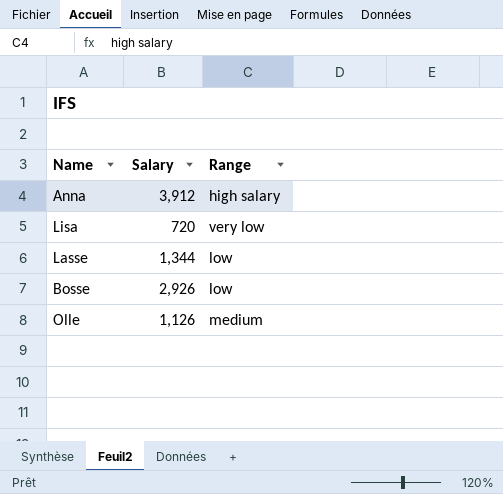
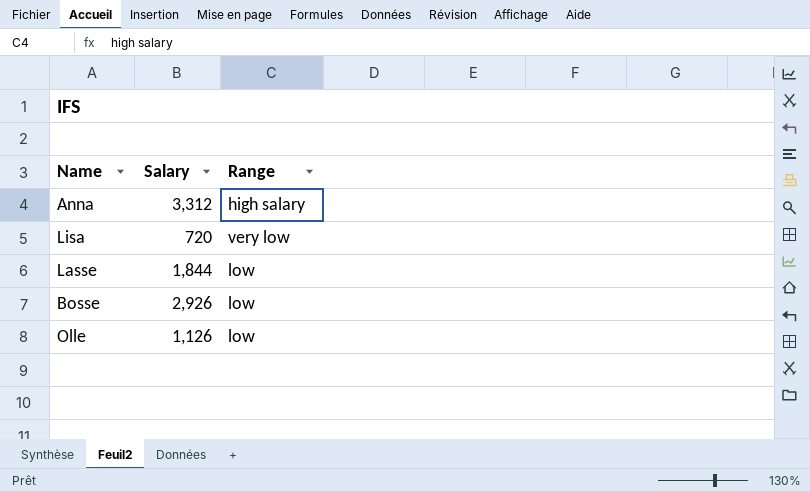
Anna | Salary: 3,912 -> 3,312
Lasse | Salary: 1,344 -> 1,844
Olle | Range: medium -> low

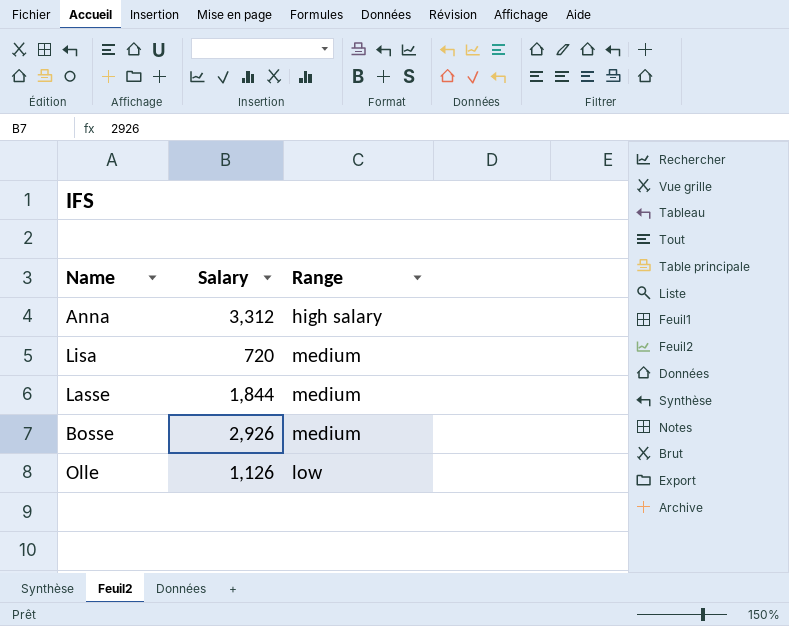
Lisa | Range: very low -> medium
Lasse | Range: low -> medium
Bosse | Range: low -> medium

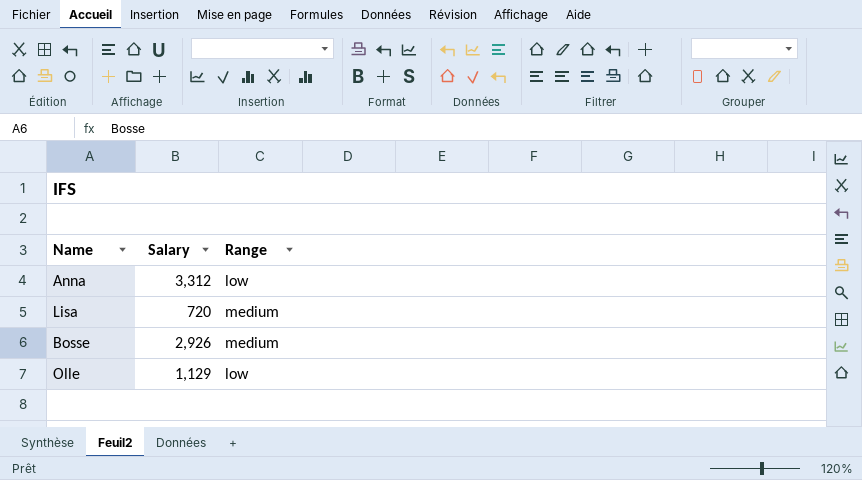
row Lasse: 1,844 | medium -> none
Anna | Range: high salary -> low
Olle | Salary: 1,126 -> 1,129

